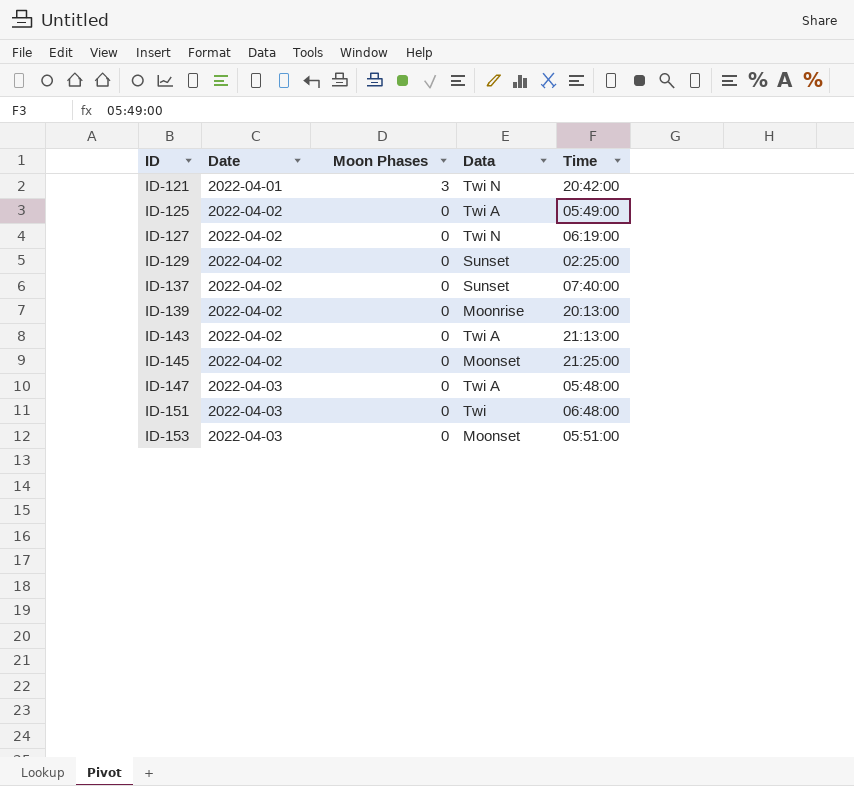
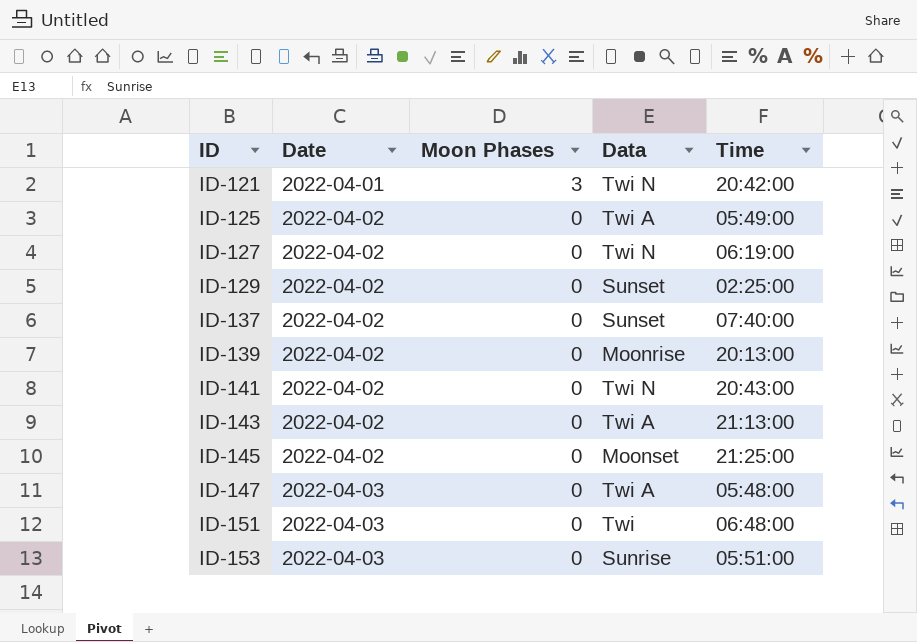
row ID-141: none -> 2022-04-02 | 0 | Twi N | 20:43:00
ID-153 | Data: Moonset -> Sunrise

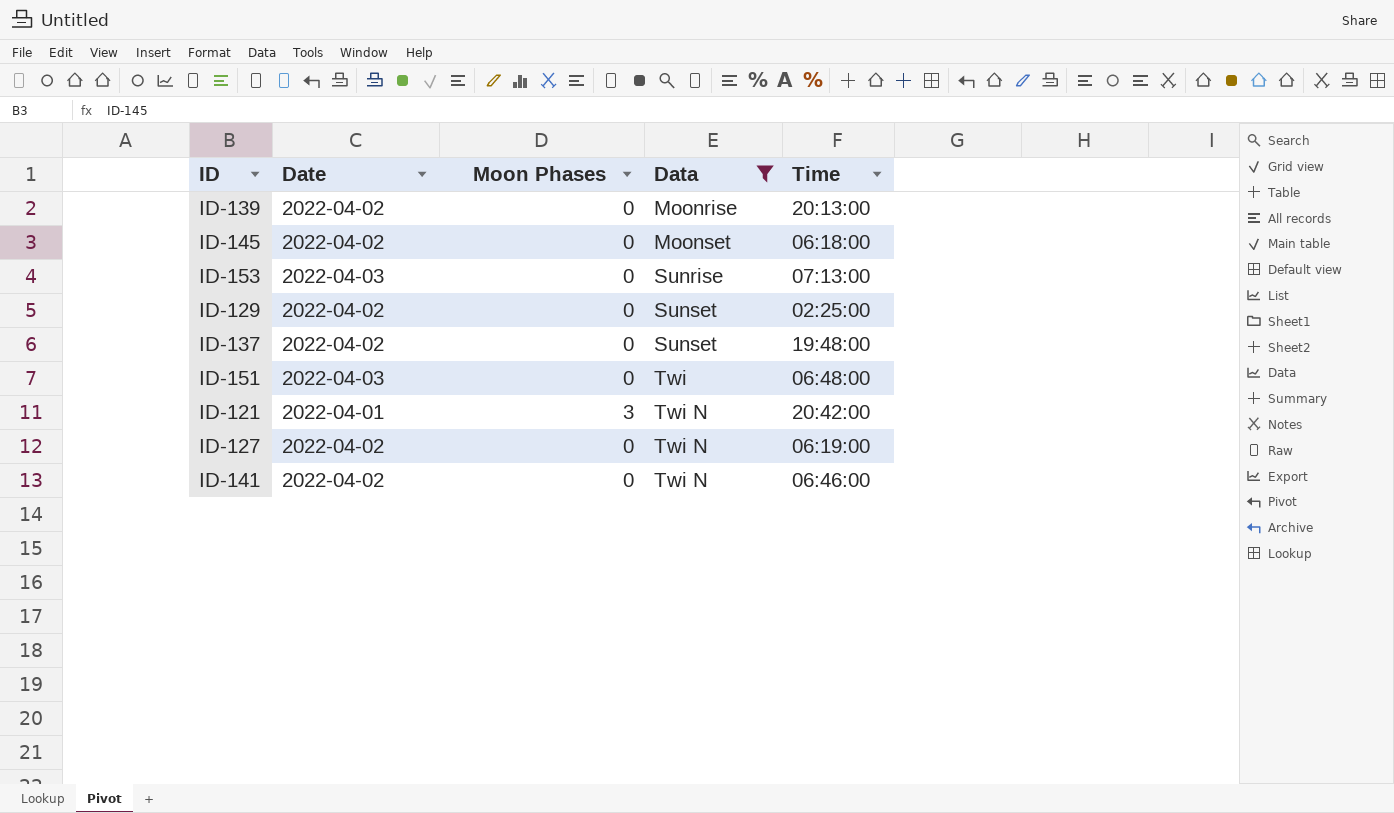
filter: none -> Data != Twi A
row order: ID ascending -> Data ascending
ID-145 | Time: 21:25:00 -> 06:18:00
ID-153 | Time: 05:51:00 -> 07:13:00
ID-137 | Time: 07:40:00 -> 19:48:00
ID-141 | Time: 20:43:00 -> 06:46:00

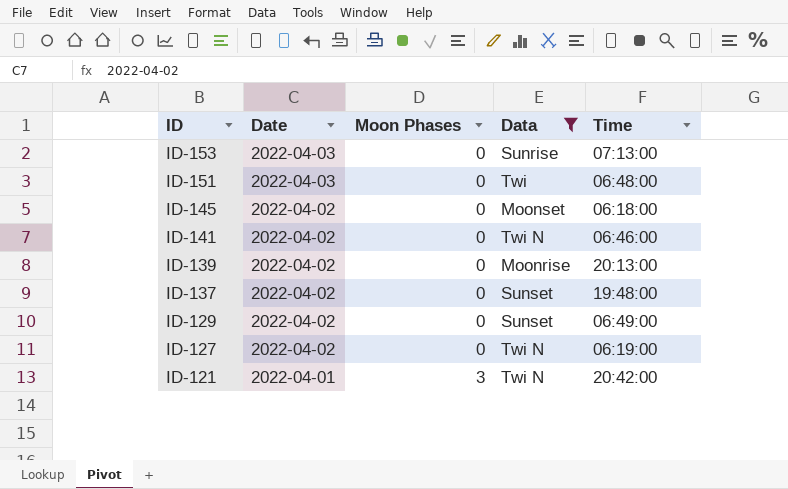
row order: Data ascending -> ID descending
ID-129 | Time: 02:25:00 -> 06:49:00

